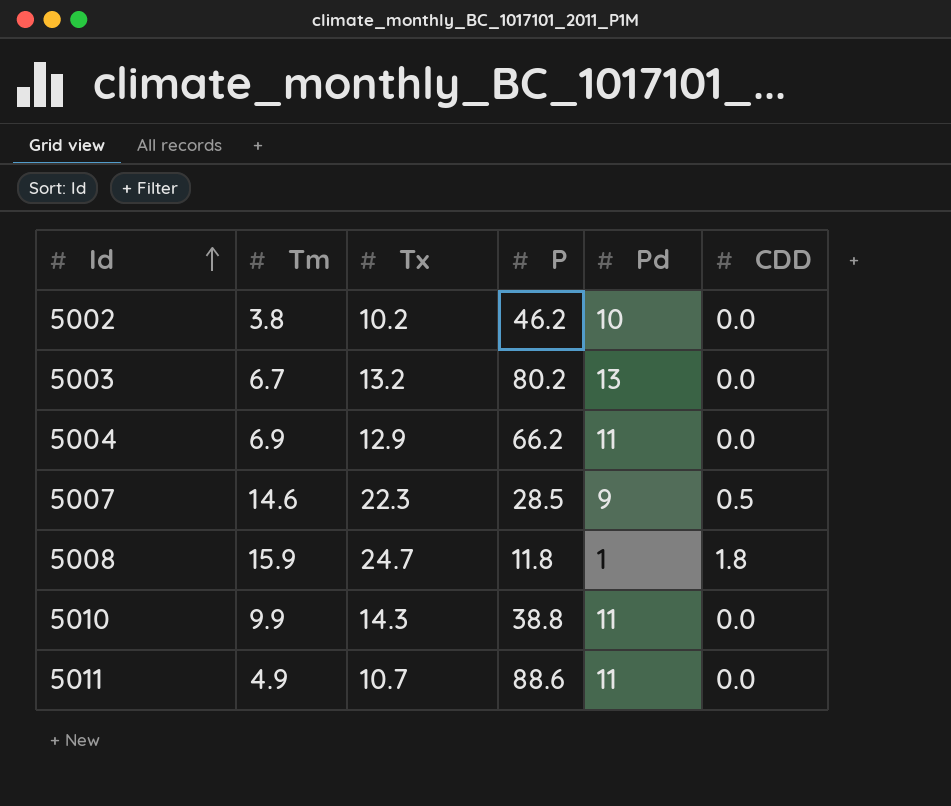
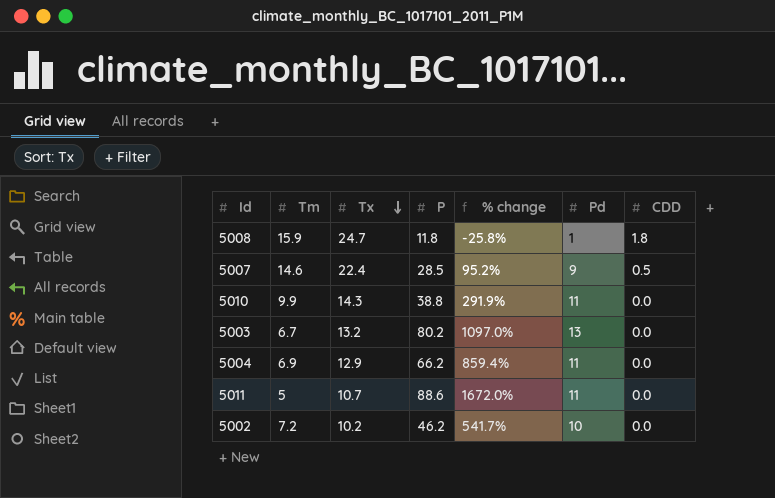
row order: Id ascending -> Tx descending
column % change | formula: none -> ([P] - [Tm]) / [Tm]
5007 | Tx: 22.3 -> 22.4
5011 | Tm: 4.9 -> 5
5002 | Tm: 3.8 -> 7.2

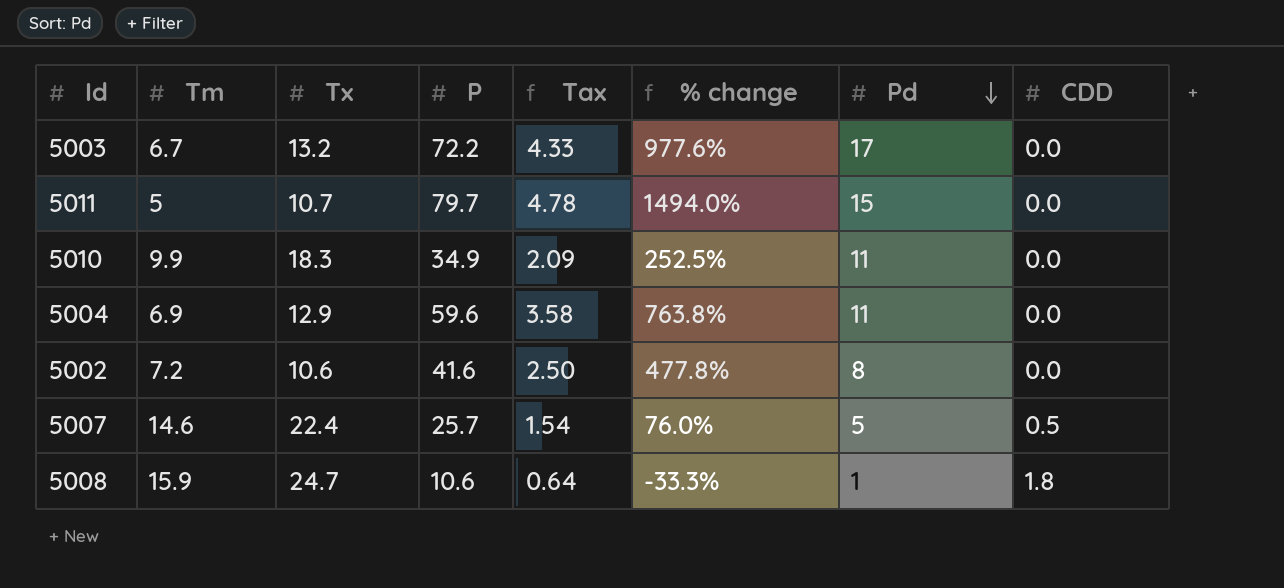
row order: Tx descending -> Pd descending
column Tax | formula: none -> [P] * 0.06
5003 | P: 80.2 -> 72.2
5003 | % change: 1097.0% -> 977.6%
5003 | Pd: 13 -> 17
5011 | P: 88.6 -> 79.7
5011 | % change: 1672.0% -> 1494.0%
5011 | Pd: 11 -> 15
5010 | Tx: 14.3 -> 18.3
5010 | P: 38.8 -> 34.9
5010 | % change: 291.9% -> 252.5%
5004 | P: 66.2 -> 59.6
5004 | % change: 859.4% -> 763.8%
5002 | Tx: 10.2 -> 10.6
5002 | P: 46.2 -> 41.6
5002 | % change: 541.7% -> 477.8%
5002 | Pd: 10 -> 8
5007 | P: 28.5 -> 25.7
5007 | % change: 95.2% -> 76.0%
5007 | Pd: 9 -> 5
5008 | P: 11.8 -> 10.6
5008 | % change: -25.8% -> -33.3%

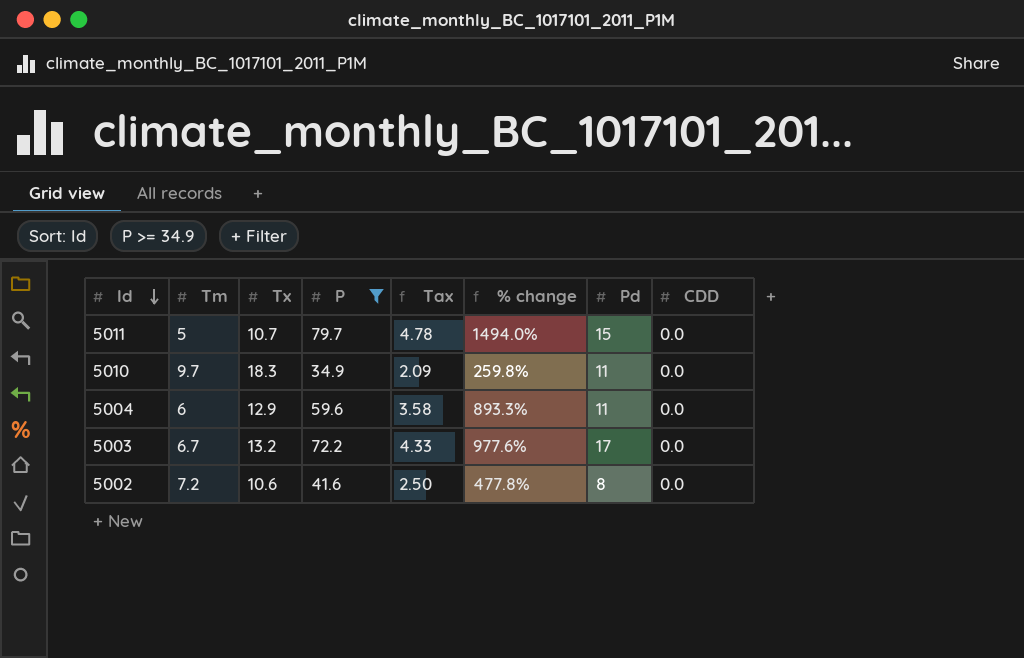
filter: none -> P >= 34.9
row order: Pd descending -> Id descending
5010 | Tm: 9.9 -> 9.7
5010 | % change: 252.5% -> 259.8%
5004 | Tm: 6.9 -> 6
5004 | % change: 763.8% -> 893.3%

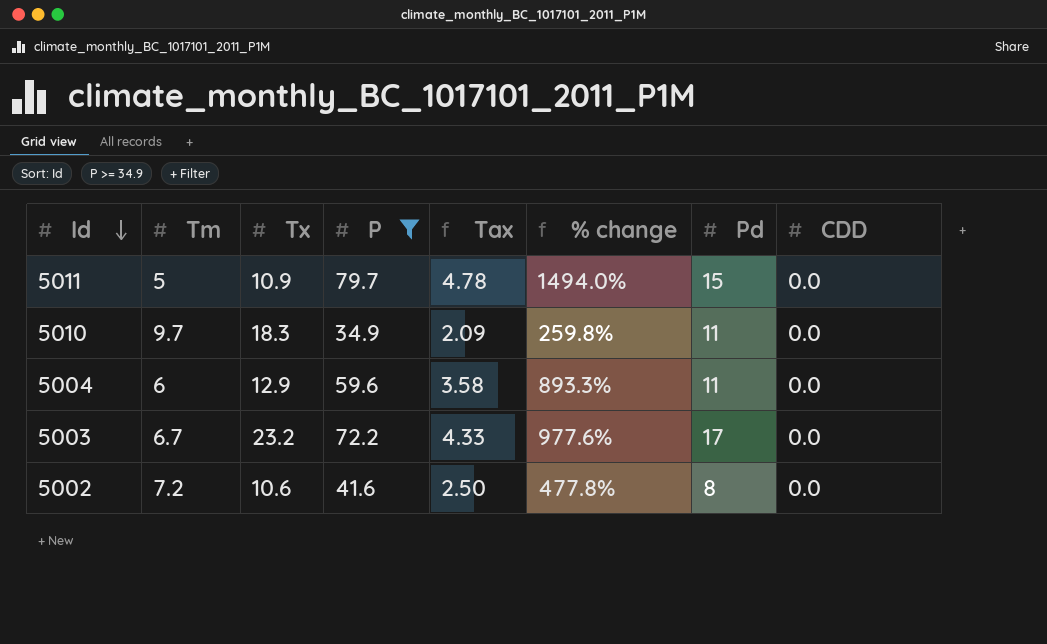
5011 | Tx: 10.7 -> 10.9
5003 | Tx: 13.2 -> 23.2

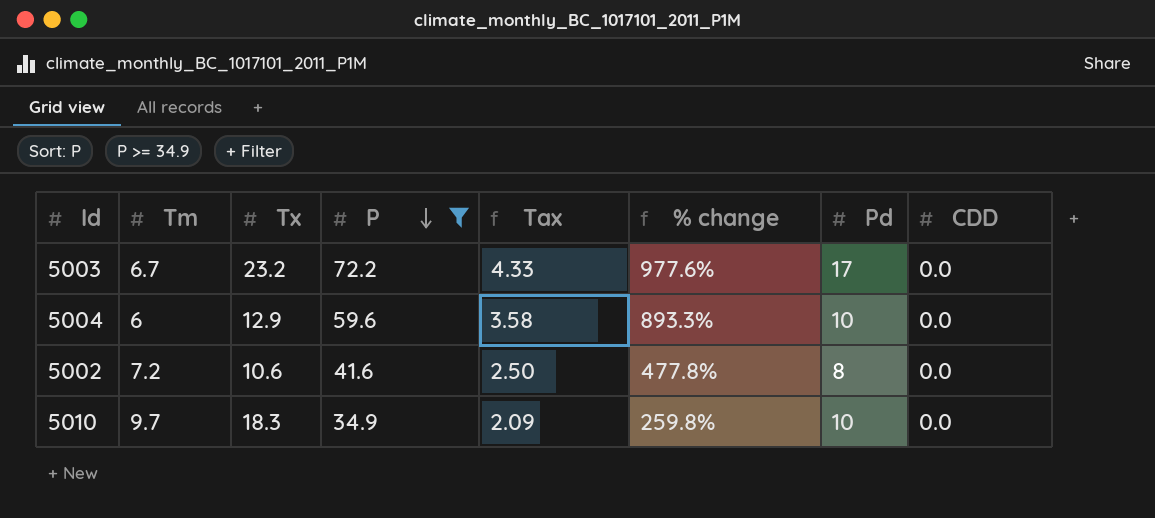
row order: Id descending -> P descending
row 5011: 5 | 10.9 | 79.7 | 4.78 | 1494.0% | 15 | 0.0 -> none
5004 | Pd: 11 -> 10
5010 | Pd: 11 -> 10

